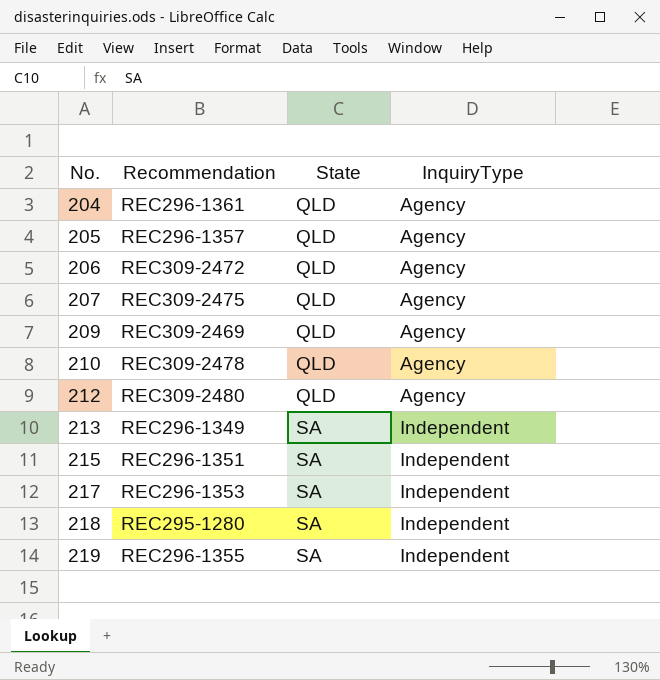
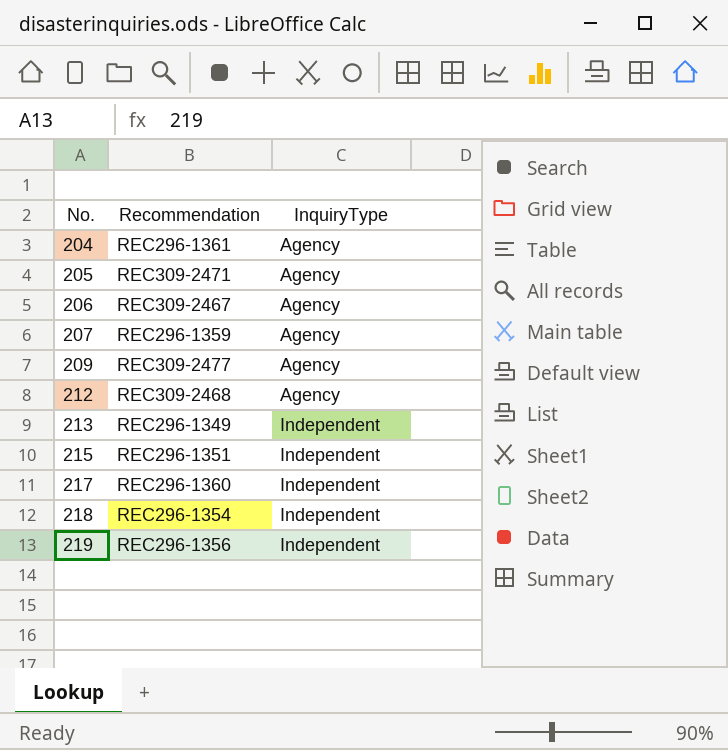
column State | position: 3 -> none
row 210: REC309-2478 | QLD | Agency -> none
205 | Recommendation: REC296-1357 -> REC309-2471
206 | Recommendation: REC309-2472 -> REC309-2467
207 | Recommendation: REC309-2475 -> REC296-1359
209 | Recommendation: REC309-2469 -> REC309-2477
212 | Recommendation: REC309-2480 -> REC309-2468
217 | Recommendation: REC296-1353 -> REC296-1360
218 | Recommendation: REC295-1280 -> REC296-1354
219 | Recommendation: REC296-1355 -> REC296-1356

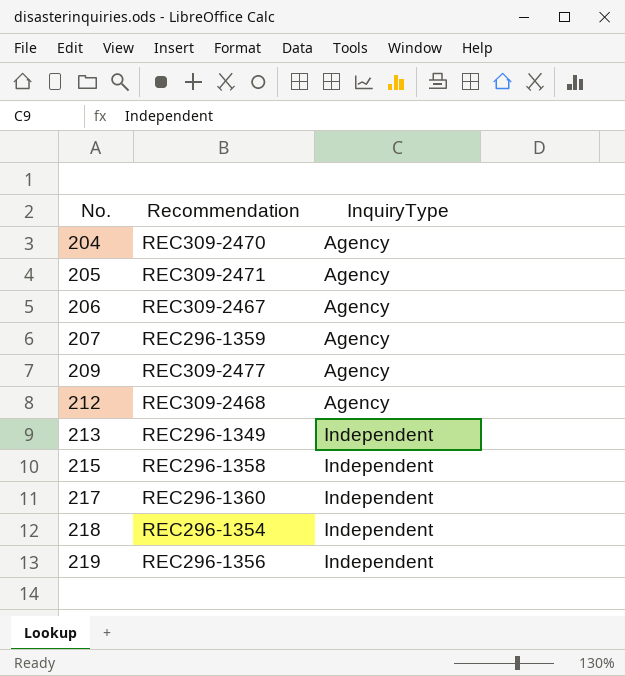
204 | Recommendation: REC296-1361 -> REC309-2470
215 | Recommendation: REC296-1351 -> REC296-1358

